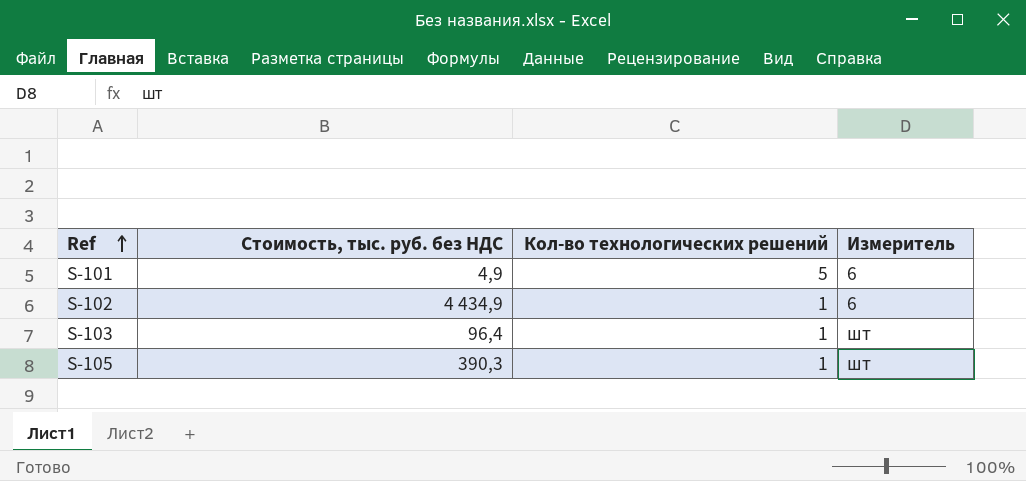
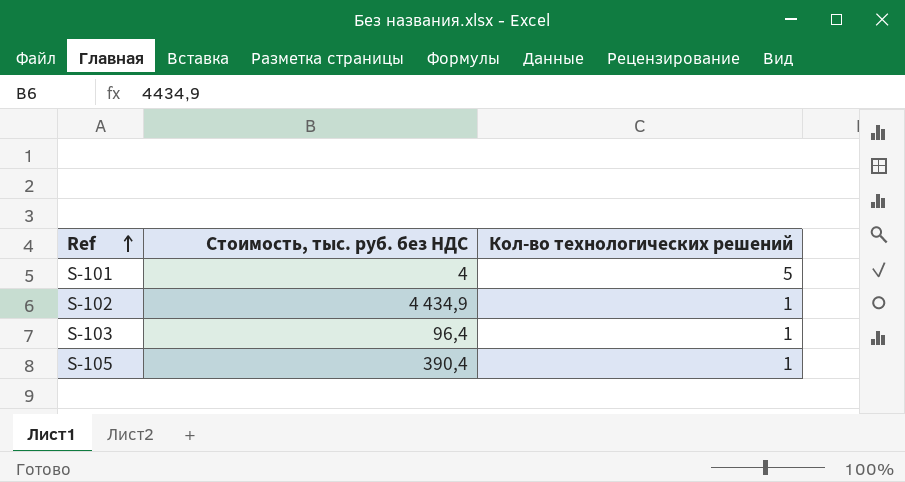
column Измеритель | position: 4 -> none
S-101 | Стоимость, тыс. руб. без НДС: 4,9 -> 4
S-105 | Стоимость, тыс. руб. без НДС: 390,3 -> 390,4

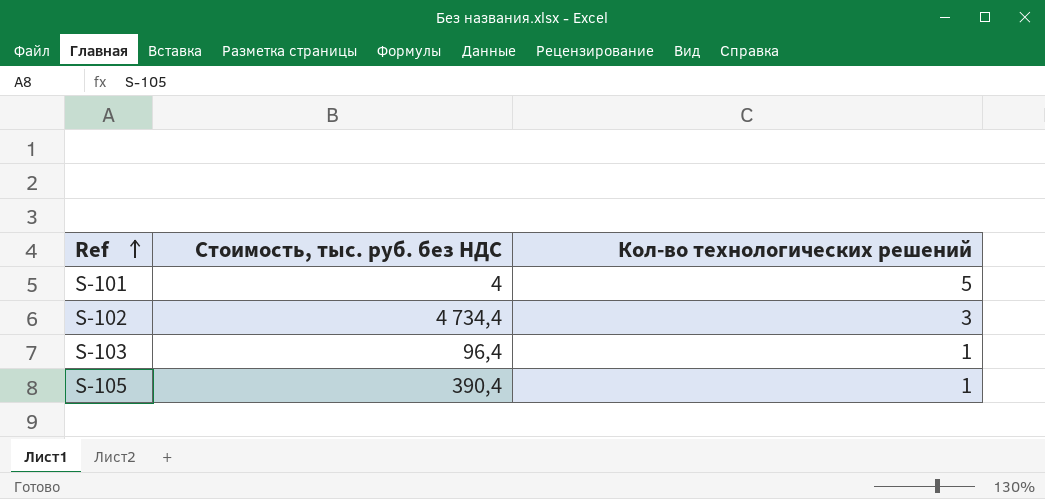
S-102 | Стоимость, тыс. руб. без НДС: 4 434,9 -> 4 734,4
S-102 | Кол-во технологических решений: 1 -> 3

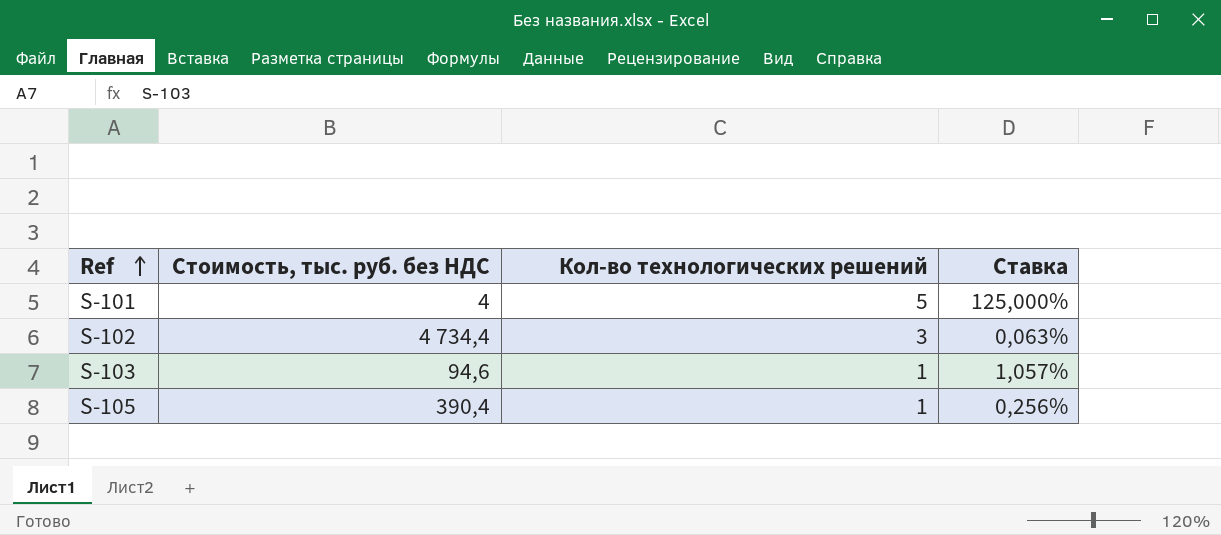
column Ставка | formula: none -> [Кол-во технологических решений] / [Стоимость, тыс. руб. без НДС]
S-103 | Стоимость, тыс. руб. без НДС: 96,4 -> 94,6

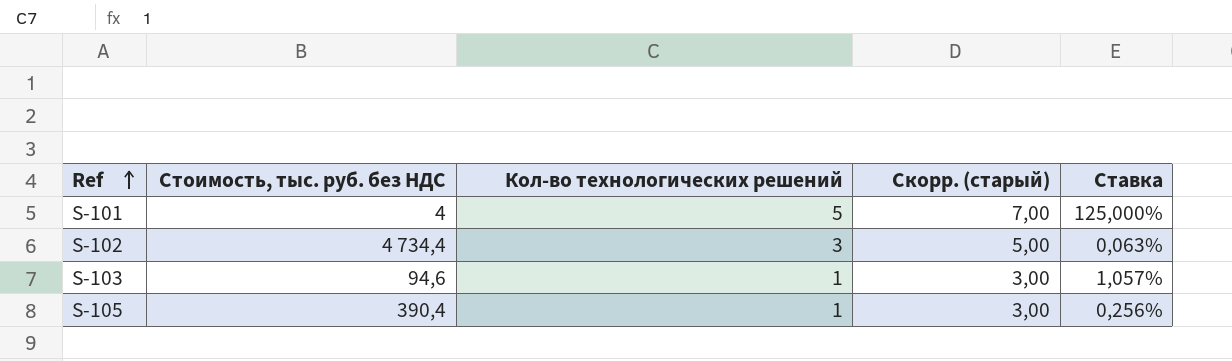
column Скорр. (старый) | formula: none -> [Кол-во технологических решений] + 2

